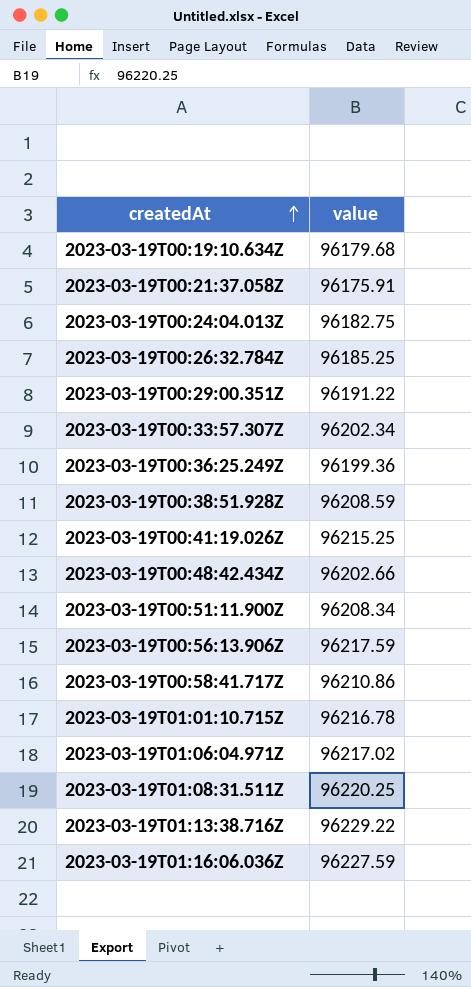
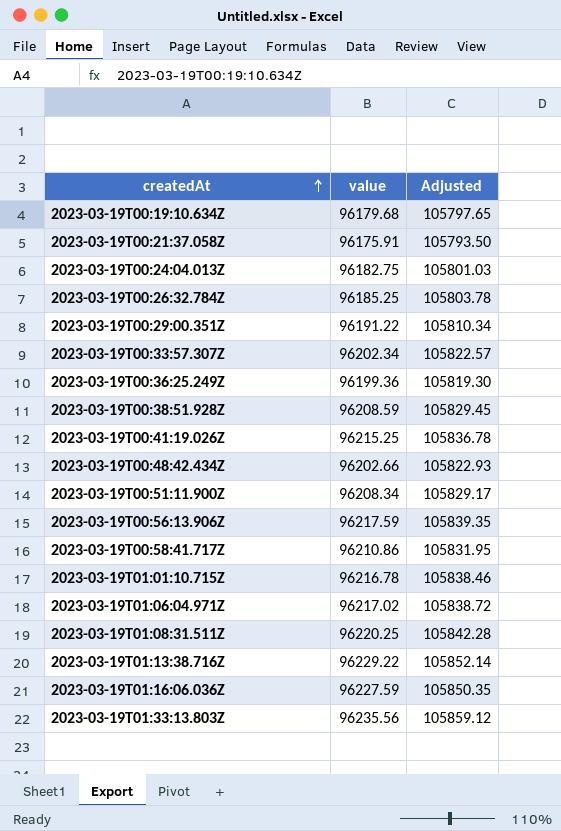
column Adjusted | formula: none -> [value] * 1.1
row 2023-03-19T01:33:13.803Z: none -> 96235.56 | 105859.12

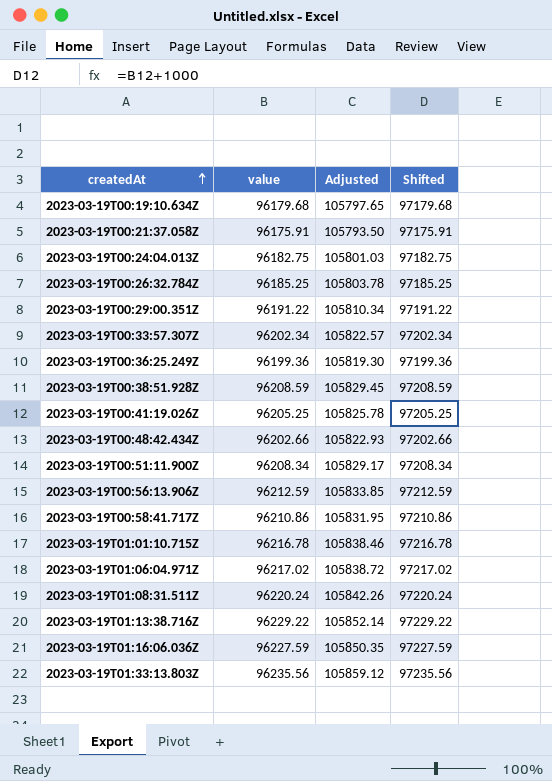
column Shifted | formula: none -> [value] + 1000
2023-03-19T00:41:19.026Z | value: 96215.25 -> 96205.25
2023-03-19T00:41:19.026Z | Adjusted: 105836.78 -> 105825.78
2023-03-19T00:56:13.906Z | value: 96217.59 -> 96212.59
2023-03-19T00:56:13.906Z | Adjusted: 105839.35 -> 105833.85
2023-03-19T01:08:31.511Z | value: 96220.25 -> 96220.24
2023-03-19T01:08:31.511Z | Adjusted: 105842.28 -> 105842.26

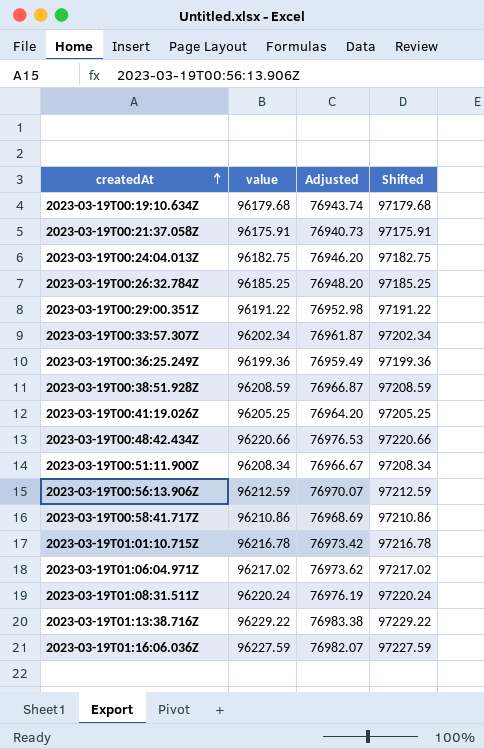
column Adjusted | formula: [value] * 1.1 -> [value] * 0.8
row 2023-03-19T01:33:13.803Z: 96235.56 | 105859.12 | 97235.56 -> none
2023-03-19T00:48:42.434Z | value: 96202.66 -> 96220.66
2023-03-19T00:48:42.434Z | Shifted: 97202.66 -> 97220.66

